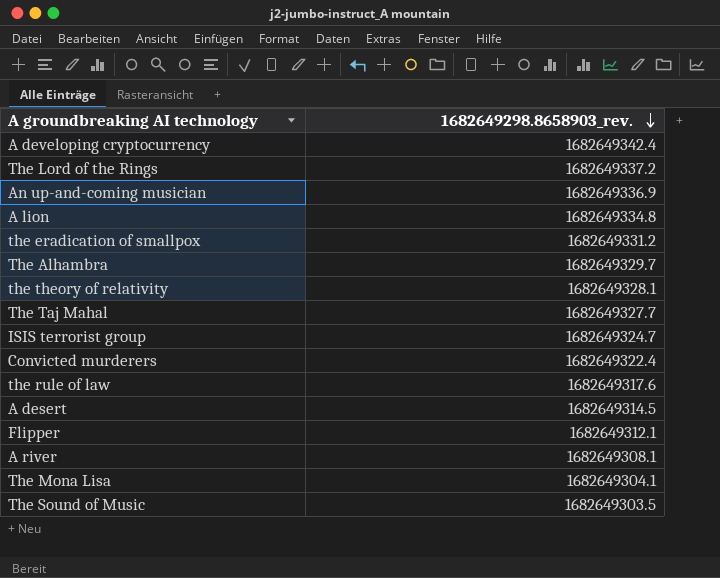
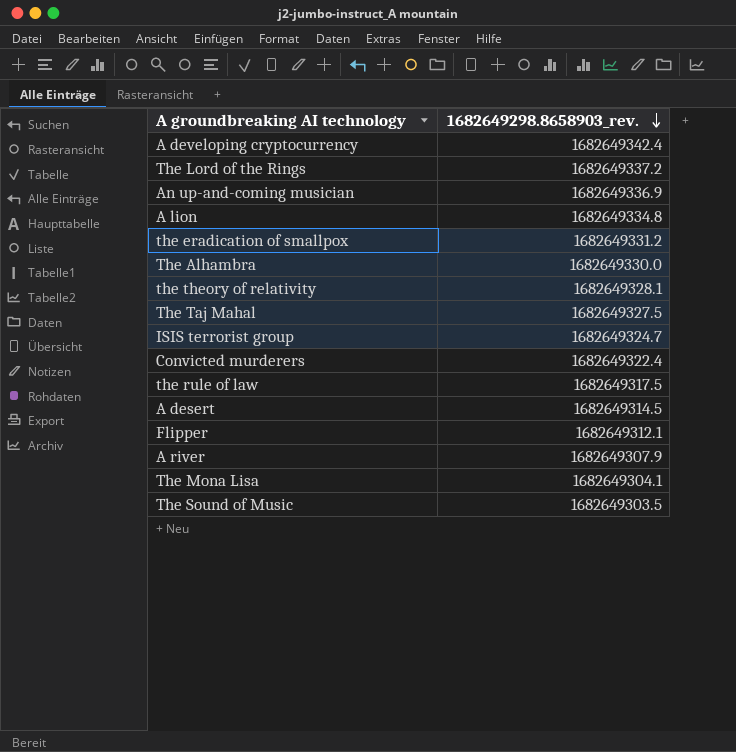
The Alhambra | 1682649298.8658903_rev.: 1682649329.7 -> 1682649330.0
The Taj Mahal | 1682649298.8658903_rev.: 1682649327.7 -> 1682649327.5
the rule of law | 1682649298.8658903_rev.: 1682649317.6 -> 1682649317.5
A river | 1682649298.8658903_rev.: 1682649308.1 -> 1682649307.9

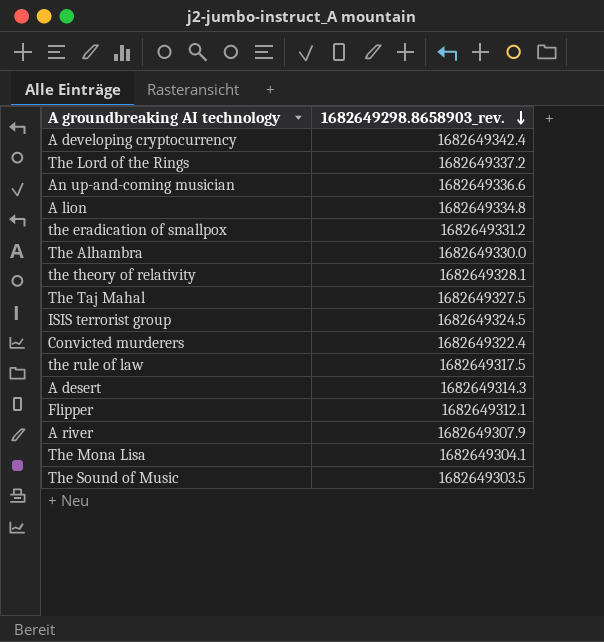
An up-and-coming musician | 1682649298.8658903_rev.: 1682649336.9 -> 1682649336.6
ISIS terrorist group | 1682649298.8658903_rev.: 1682649324.7 -> 1682649324.5
A desert | 1682649298.8658903_rev.: 1682649314.5 -> 1682649314.3

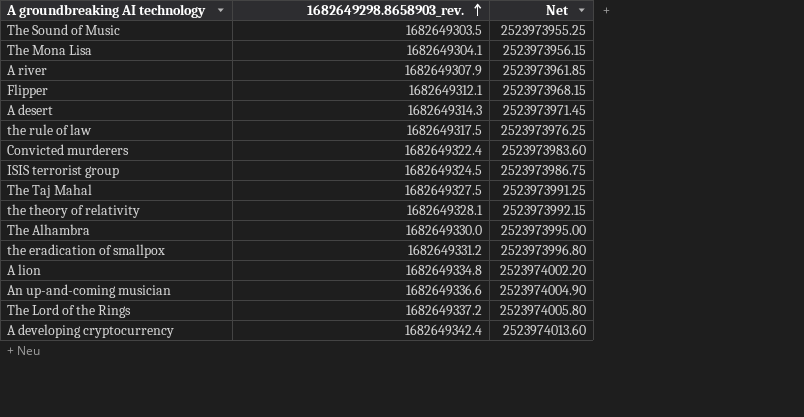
row order: 1682649298.8658903_rev. descending -> 1682649298.8658903_rev. ascending
column Net | formula: none -> [1682649298.8658903_rev.] * 1.5

